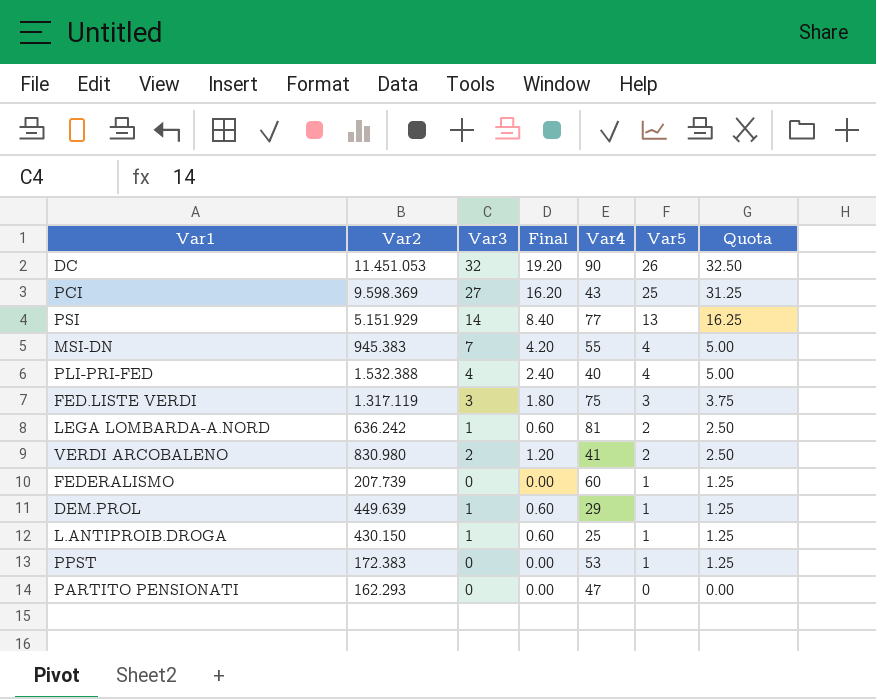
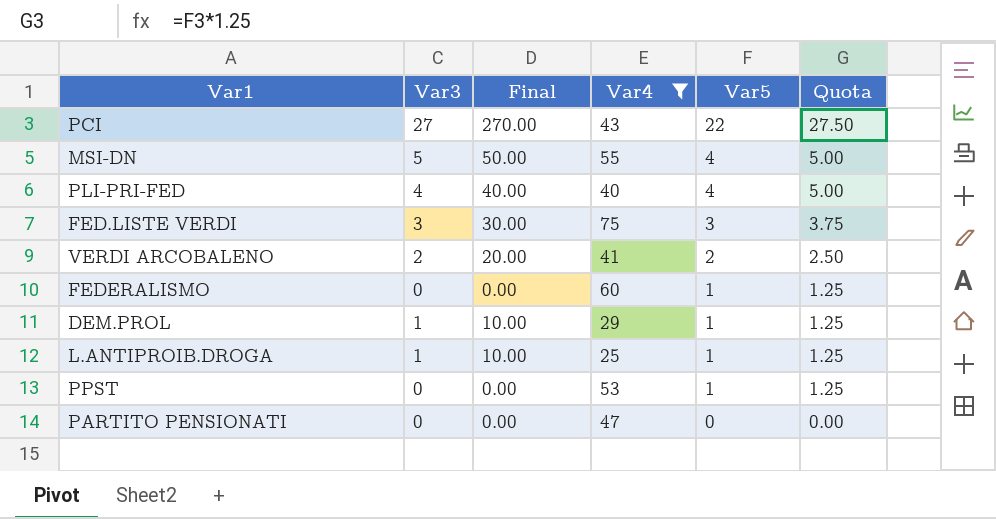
filter: none -> Var4 <= 75
column Var2 | position: 2 -> none
column Final | formula: [Var3] * 0.6 -> [Var3] * 10
PCI | Var5: 25 -> 22
PCI | Quota: 31.25 -> 27.50
MSI-DN | Var3: 7 -> 5

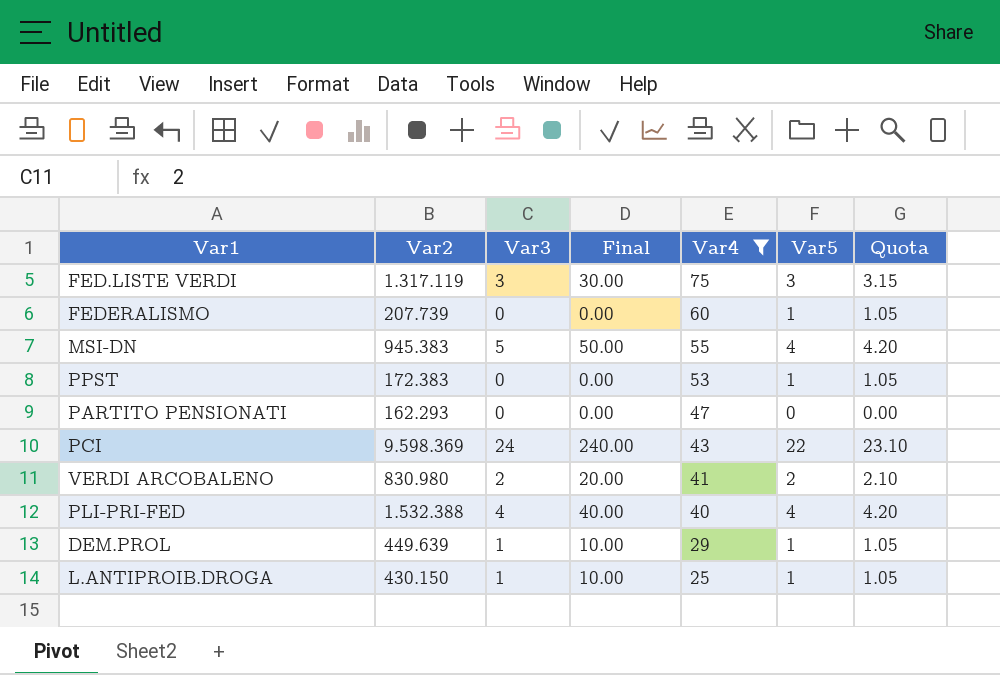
row order: Var5 descending -> Var4 descending
column Var2 | position: none -> 2
column Quota | formula: [Var5] * 1.25 -> [Var5] * 1.05
PCI | Var3: 27 -> 24
PCI | Final: 270.00 -> 240.00

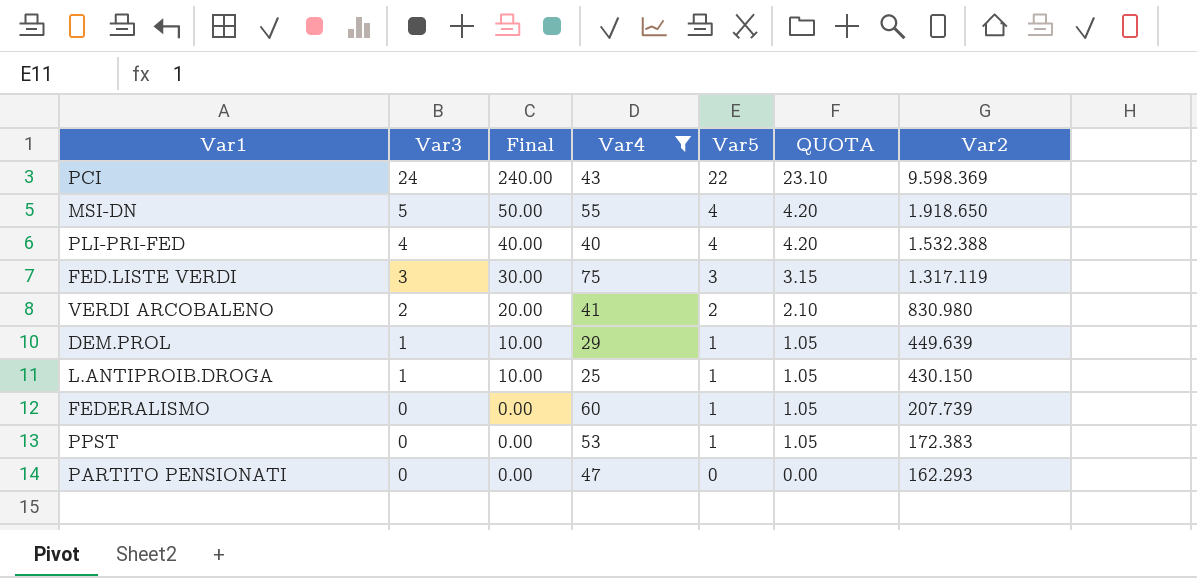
row order: Var4 descending -> Var3 descending
column name: Quota -> QUOTA
column Var2 | position: 2 -> 7
MSI-DN | Var2: 945.383 -> 1.918.650

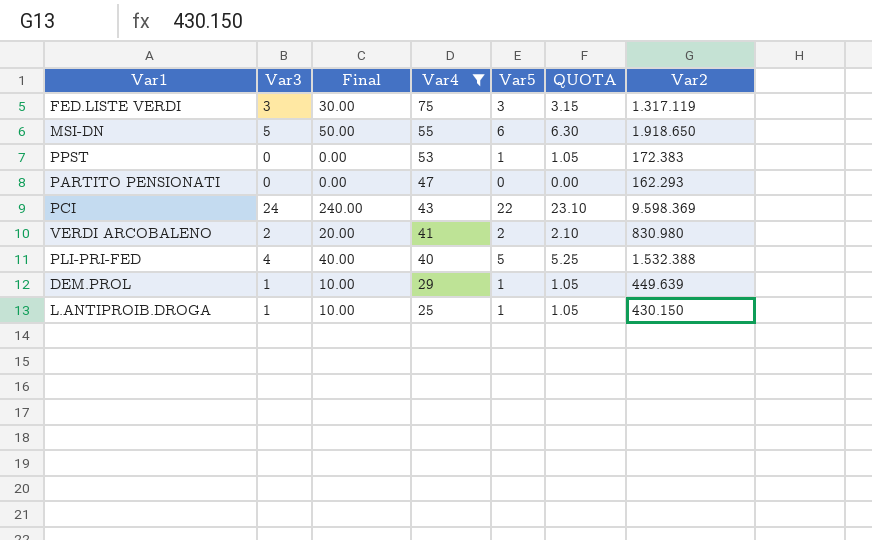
row order: Var3 descending -> Var4 descending
row FEDERALISMO: 0 | 0.00 | 60 | 1 | 1.05 | 207.739 -> none
MSI-DN | Var5: 4 -> 6
MSI-DN | QUOTA: 4.20 -> 6.30
PLI-PRI-FED | Var5: 4 -> 5
PLI-PRI-FED | QUOTA: 4.20 -> 5.25

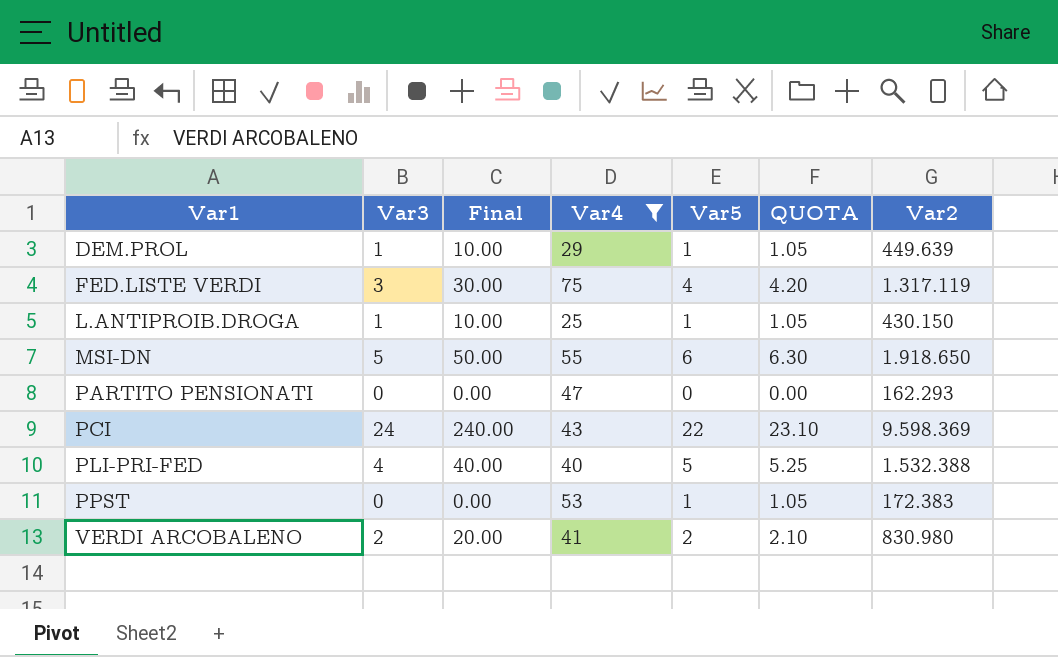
row order: Var4 descending -> Var1 ascending
FED.LISTE VERDI | Var5: 3 -> 4
FED.LISTE VERDI | QUOTA: 3.15 -> 4.20

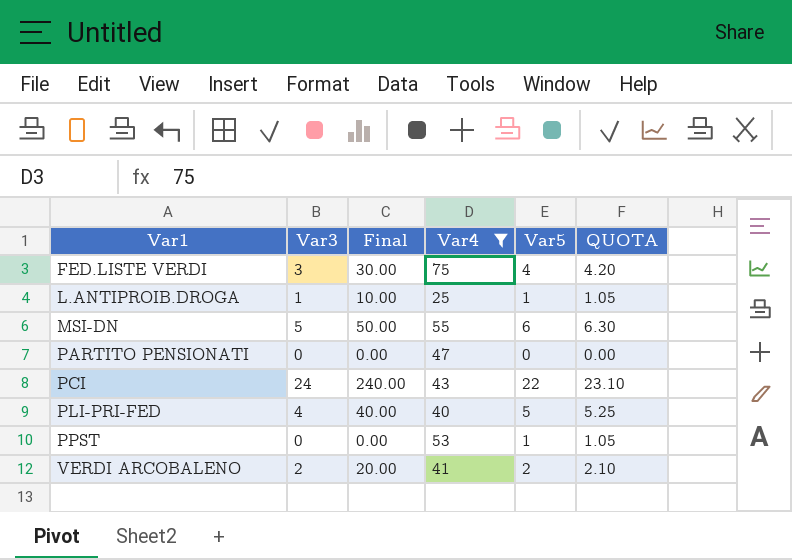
column Var2 | position: 7 -> none
row DEM.PROL: 1 | 10.00 | 29 | 1 | 1.05 | 449.639 -> none

